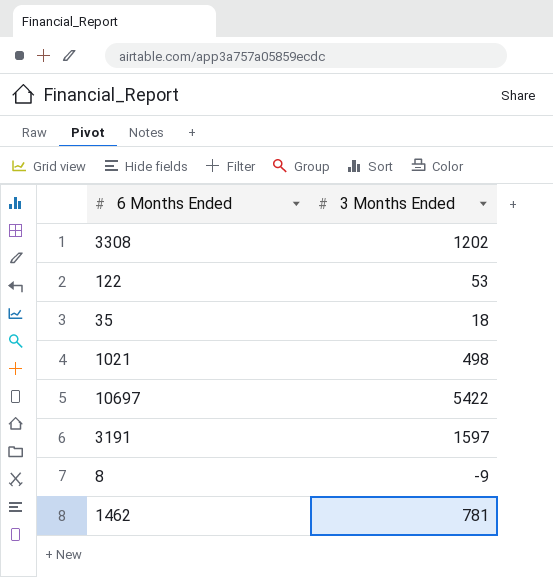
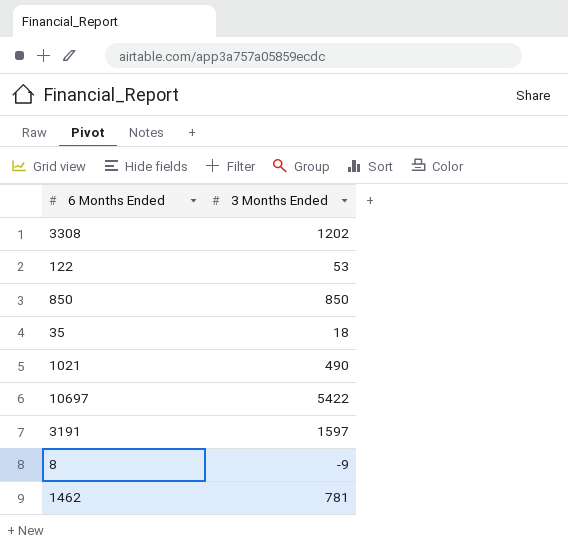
row 850: none -> 850
1021 | 3 Months Ended: 498 -> 490

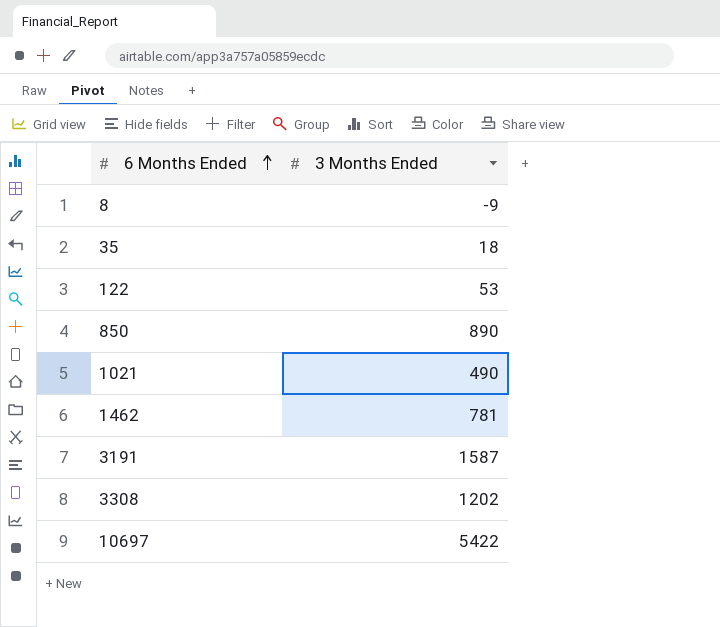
row order: none -> 6 Months Ended ascending
850 | 3 Months Ended: 850 -> 890
3191 | 3 Months Ended: 1597 -> 1587

